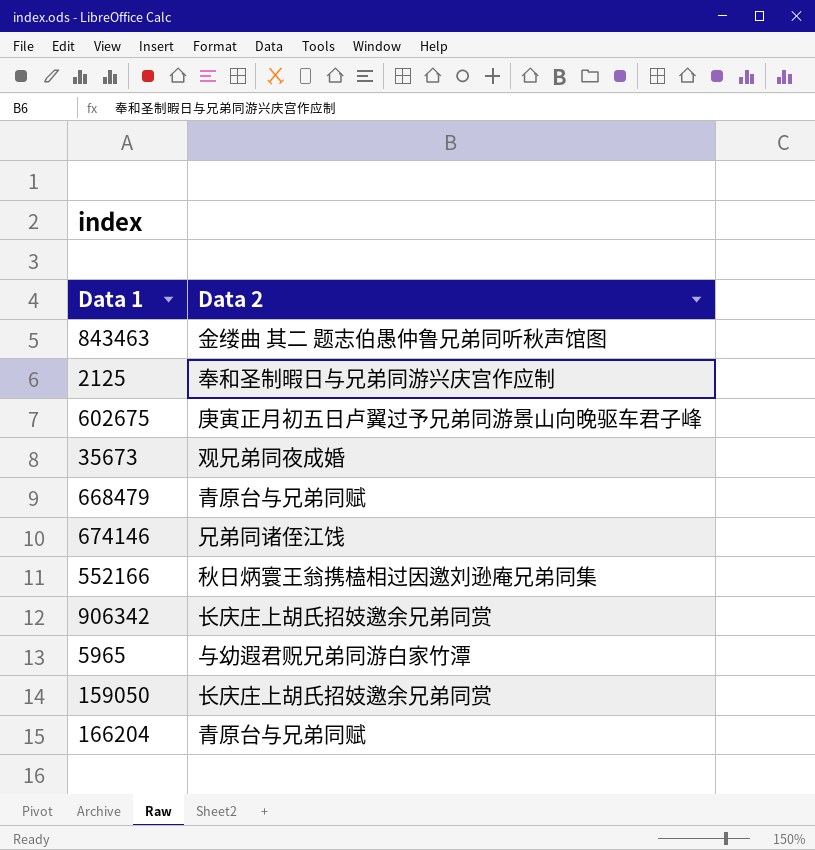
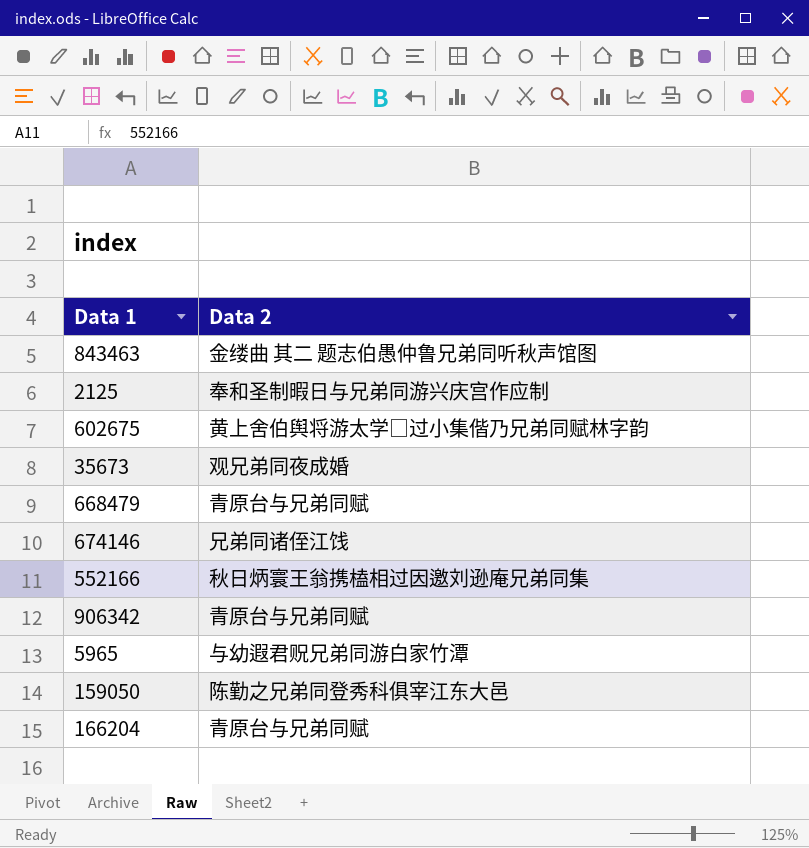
602675 | Data 2: 庚寅正月初五日卢翼过予兄弟同游景山向晚驱车君子峰 -> 黄上舍伯舆将游太学□过小集偕乃兄弟同赋林字韵
906342 | Data 2: 长庆庄上胡氏招妓邀余兄弟同赏 -> 青原台与兄弟同赋
159050 | Data 2: 长庆庄上胡氏招妓邀余兄弟同赏 -> 陈勤之兄弟同登秀科俱宰江东大邑

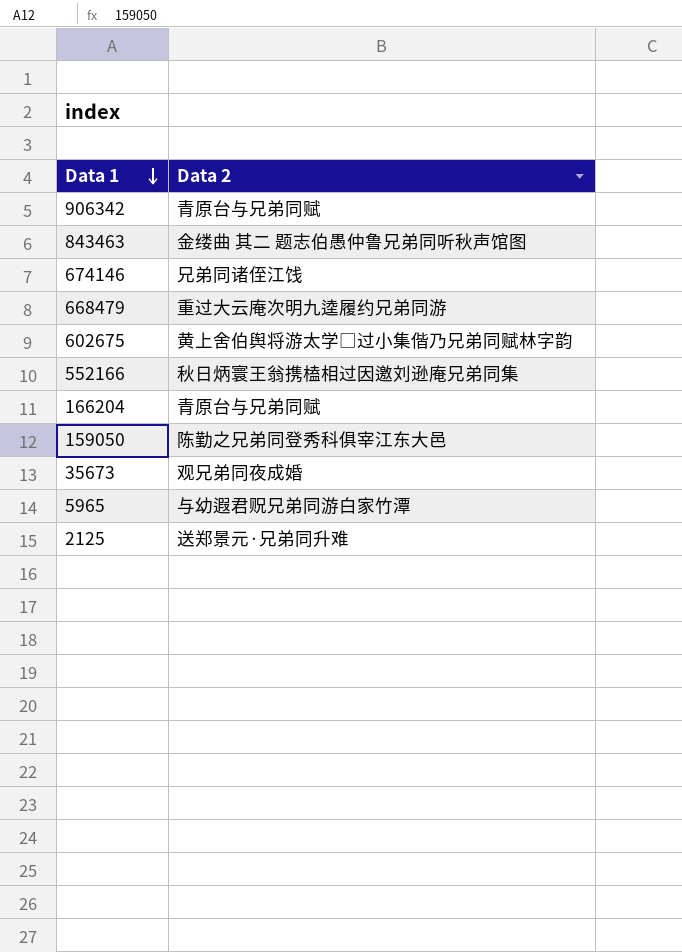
row order: none -> Data 1 descending
668479 | Data 2: 青原台与兄弟同赋 -> 重过大云庵次明九逵履约兄弟同游
2125 | Data 2: 奉和圣制暇日与兄弟同游兴庆宫作应制 -> 送郑景元·兄弟同升难

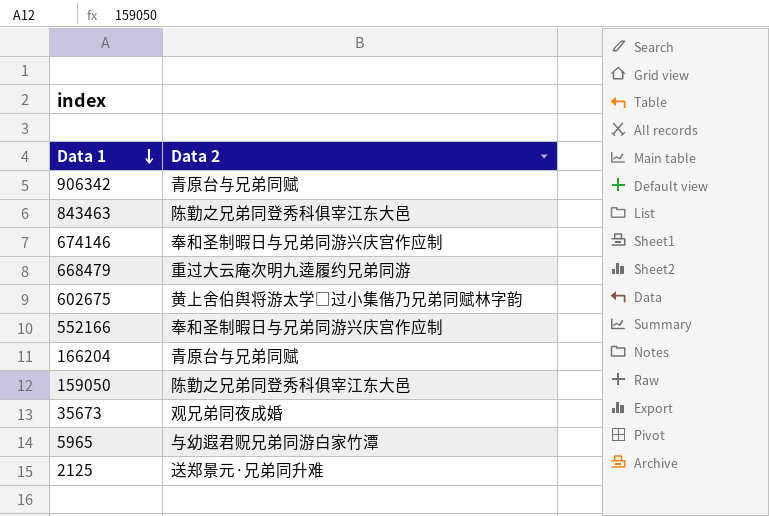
843463 | Data 2: 金缕曲 其二 题志伯愚仲鲁兄弟同听秋声馆图 -> 陈勤之兄弟同登秀科俱宰江东大邑
674146 | Data 2: 兄弟同诸侄江饯 -> 奉和圣制暇日与兄弟同游兴庆宫作应制
552166 | Data 2: 秋日炳寰王翁携榼相过因邀刘逊庵兄弟同集 -> 奉和圣制暇日与兄弟同游兴庆宫作应制

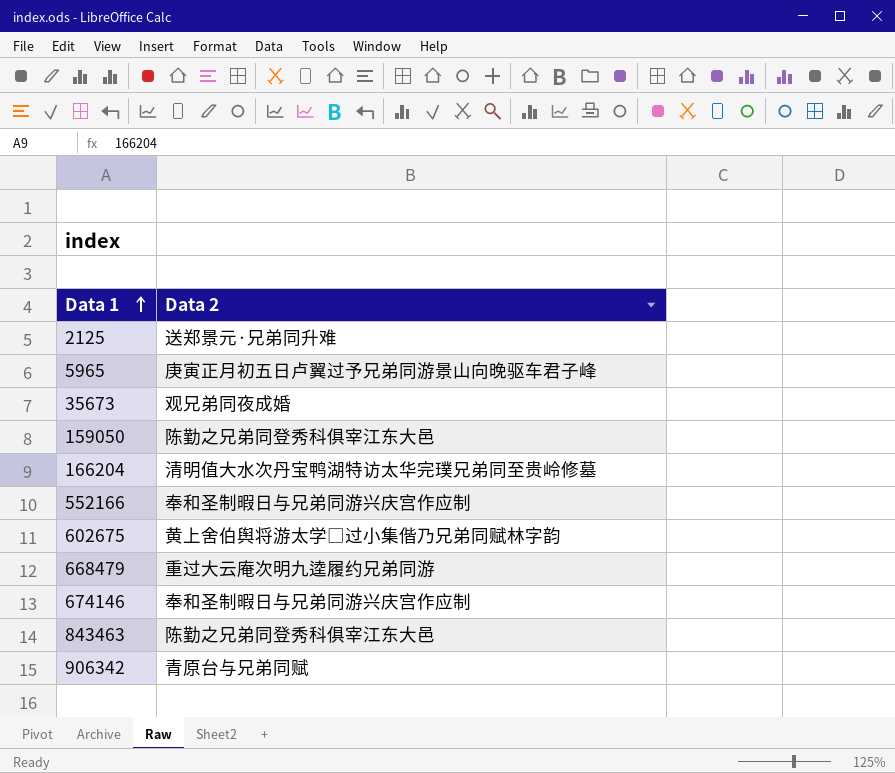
row order: Data 1 descending -> Data 1 ascending
5965 | Data 2: 与幼遐君贶兄弟同游白家竹潭 -> 庚寅正月初五日卢翼过予兄弟同游景山向晚驱车君子峰
166204 | Data 2: 青原台与兄弟同赋 -> 清明值大水次丹宝鸭湖特访太华完璞兄弟同至贵岭修墓

